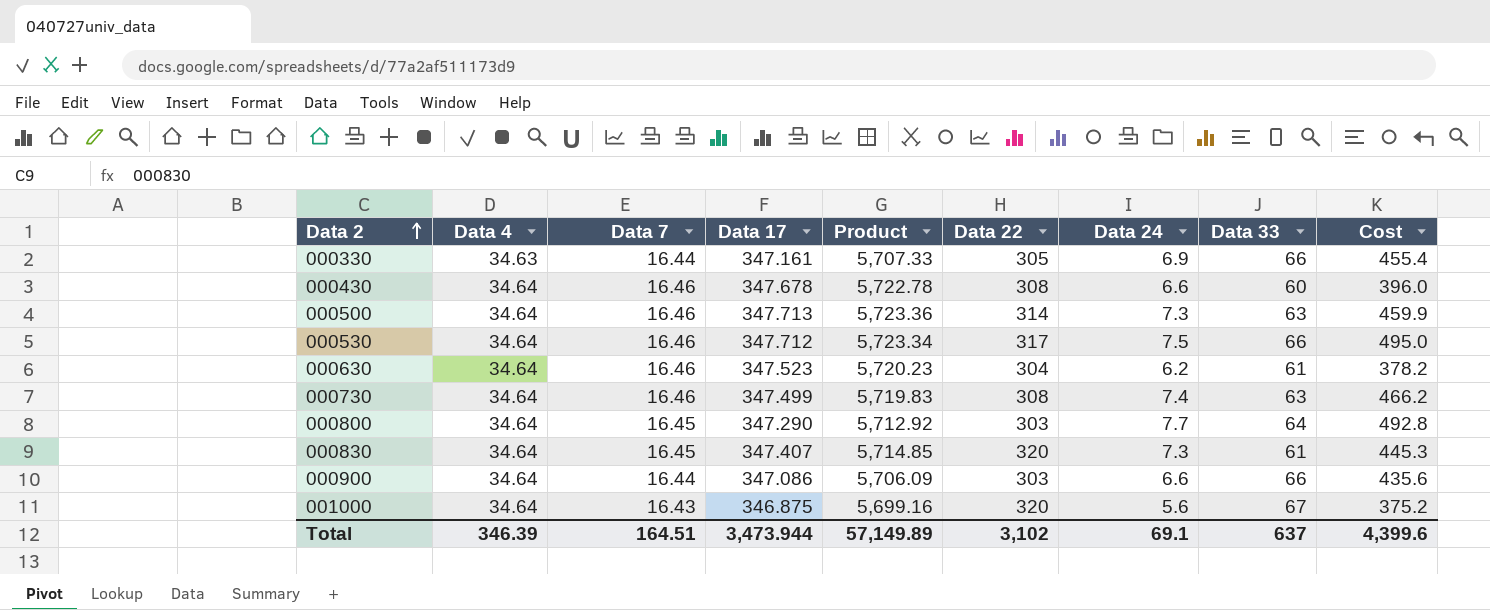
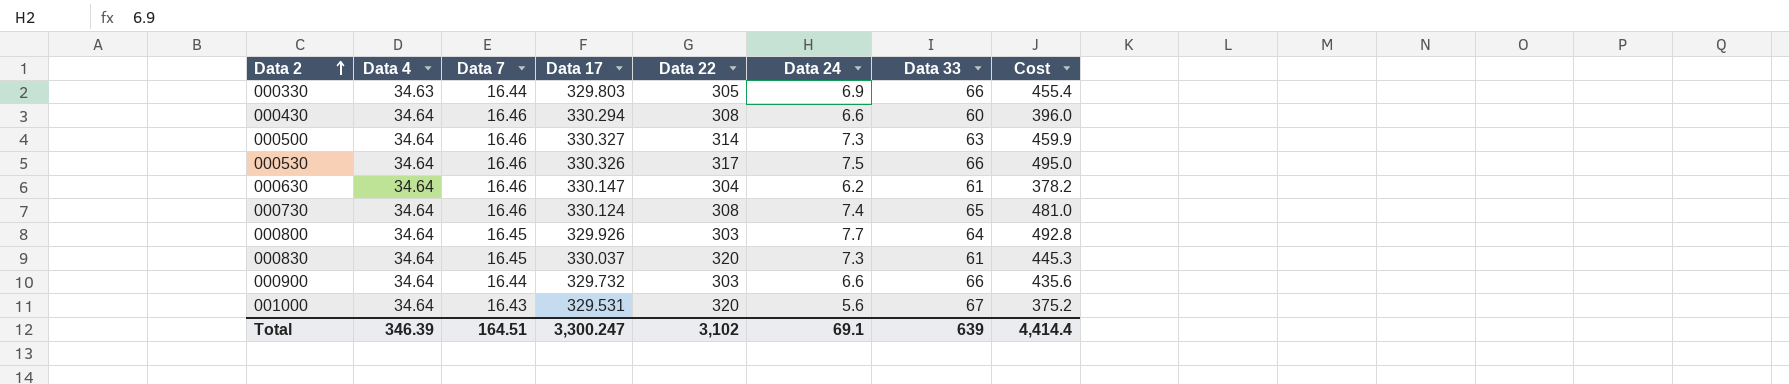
column Product | formula: [Data 7] * [Data 17] -> none
000330 | Data 17: 347.161 -> 329.803
000430 | Data 17: 347.678 -> 330.294
000500 | Data 17: 347.713 -> 330.327
000530 | Data 17: 347.712 -> 330.326
000630 | Data 17: 347.523 -> 330.147
000730 | Data 17: 347.499 -> 330.124
000730 | Data 33: 63 -> 65
000730 | Cost: 466.2 -> 481.0
000800 | Data 17: 347.290 -> 329.926
000830 | Data 17: 347.407 -> 330.037
000900 | Data 17: 347.086 -> 329.732
001000 | Data 17: 346.875 -> 329.531
Total | Data 17: 3,473.944 -> 3,300.247
Total | Data 33: 637 -> 639
Total | Cost: 4,399.6 -> 4,414.4

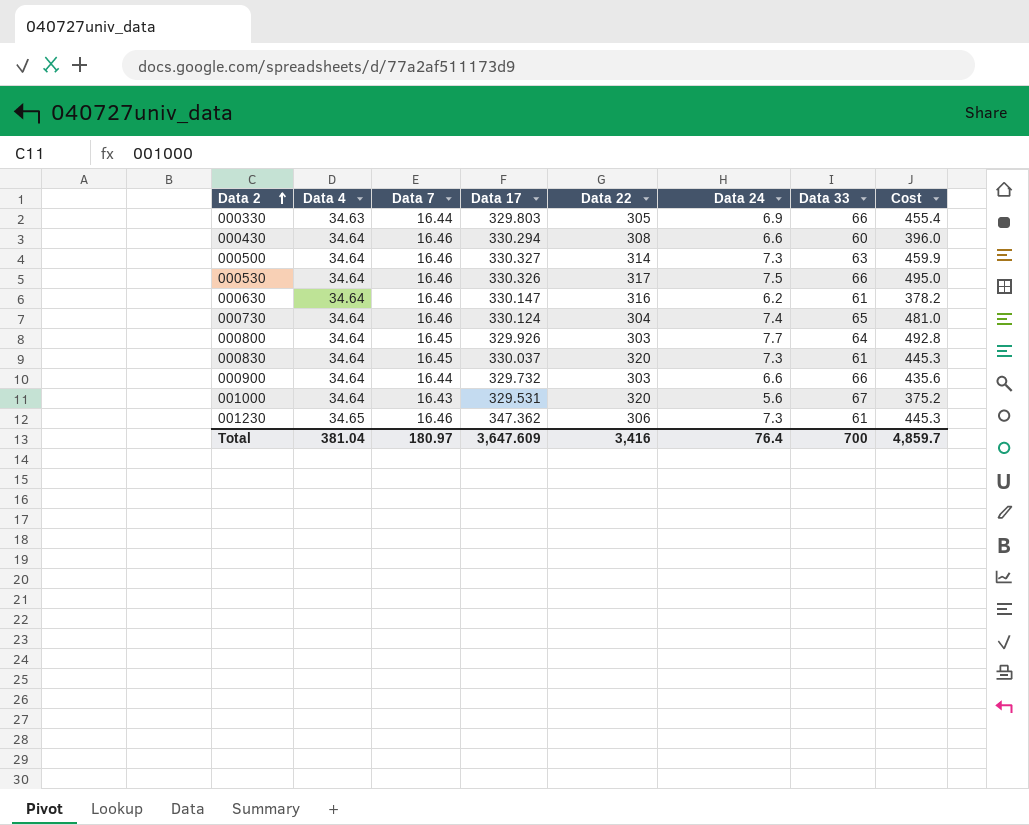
000630 | Data 22: 304 -> 316
000730 | Data 22: 308 -> 304
row 001230: none -> 34.65 | 16.46 | 347.362 | 306 | 7.3 | 61 | 445.3
Total | Data 4: 346.39 -> 381.04
Total | Data 7: 164.51 -> 180.97
Total | Data 17: 3,300.247 -> 3,647.609
Total | Data 22: 3,102 -> 3,416
Total | Data 24: 69.1 -> 76.4
Total | Data 33: 639 -> 700
Total | Cost: 4,414.4 -> 4,859.7

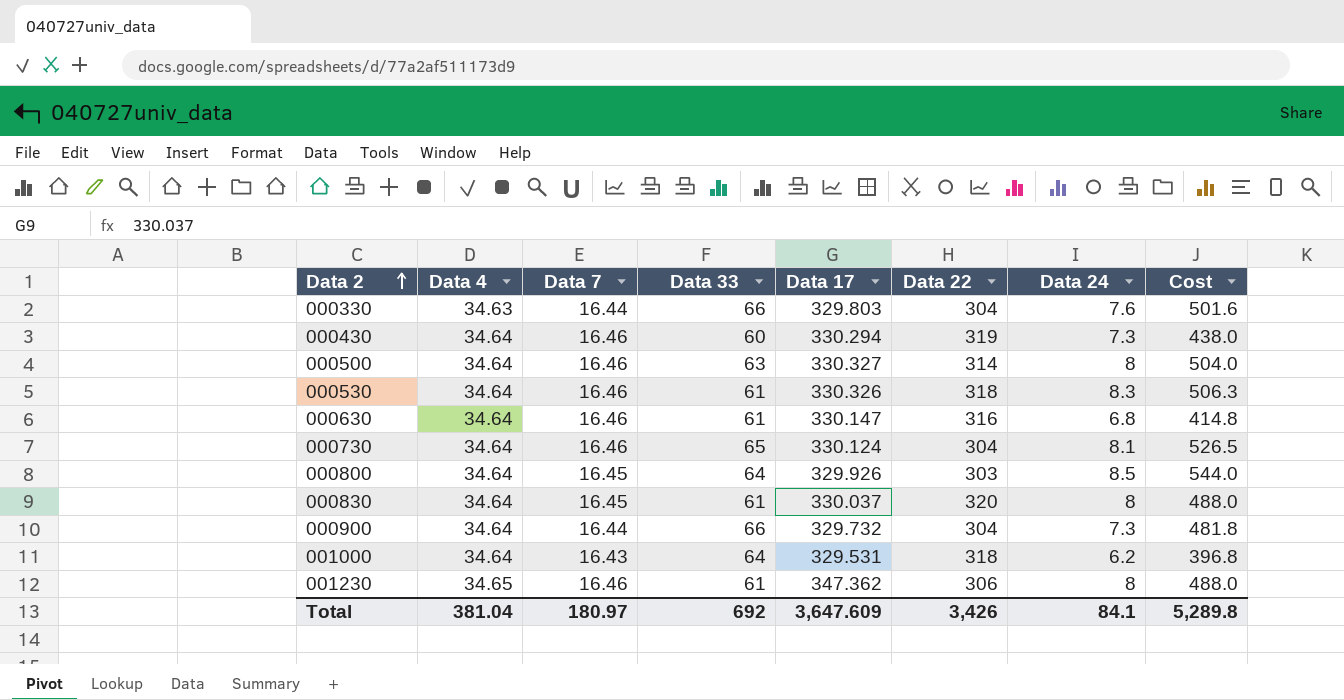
column Data 33 | position: 7 -> 4
000330 | Data 22: 305 -> 304
000330 | Data 24: 6.9 -> 7.6
000330 | Cost: 455.4 -> 501.6
000430 | Data 22: 308 -> 319
000430 | Data 24: 6.6 -> 7.3
000430 | Cost: 396.0 -> 438.0
000500 | Data 24: 7.3 -> 8
000500 | Cost: 459.9 -> 504.0
000530 | Data 33: 66 -> 61
000530 | Data 22: 317 -> 318
000530 | Data 24: 7.5 -> 8.3
000530 | Cost: 495.0 -> 506.3
000630 | Data 24: 6.2 -> 6.8
000630 | Cost: 378.2 -> 414.8
000730 | Data 24: 7.4 -> 8.1
000730 | Cost: 481.0 -> 526.5
000800 | Data 24: 7.7 -> 8.5
000800 | Cost: 492.8 -> 544.0
000830 | Data 24: 7.3 -> 8
000830 | Cost: 445.3 -> 488.0
000900 | Data 22: 303 -> 304
000900 | Data 24: 6.6 -> 7.3
000900 | Cost: 435.6 -> 481.8
001000 | Data 33: 67 -> 64
001000 | Data 22: 320 -> 318
001000 | Data 24: 5.6 -> 6.2
001000 | Cost: 375.2 -> 396.8
001230 | Data 24: 7.3 -> 8
001230 | Cost: 445.3 -> 488.0
Total | Data 33: 700 -> 692
Total | Data 22: 3,416 -> 3,426
Total | Data 24: 76.4 -> 84.1
Total | Cost: 4,859.7 -> 5,289.8

